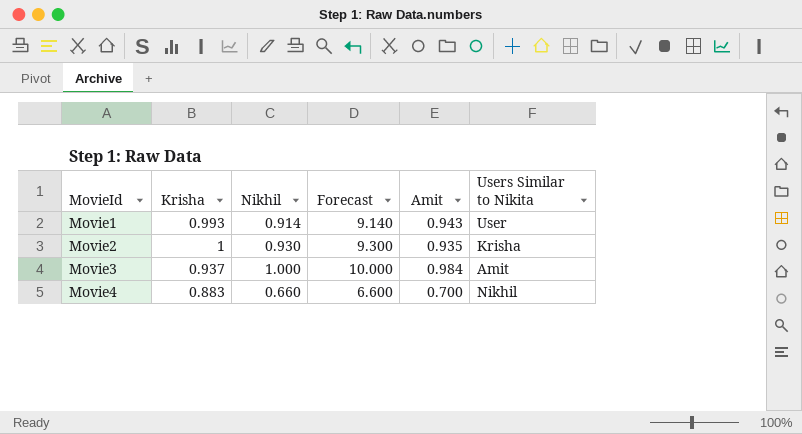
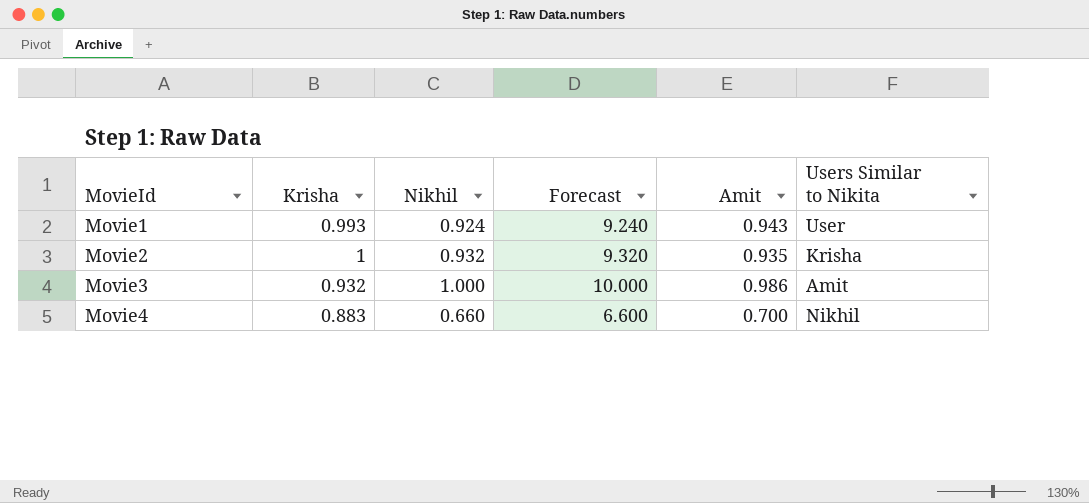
Movie1 | Nikhil: 0.914 -> 0.924
Movie1 | Forecast: 9.140 -> 9.240
Movie2 | Nikhil: 0.930 -> 0.932
Movie2 | Forecast: 9.300 -> 9.320
Movie3 | Krisha: 0.937 -> 0.932
Movie3 | Amit: 0.984 -> 0.986

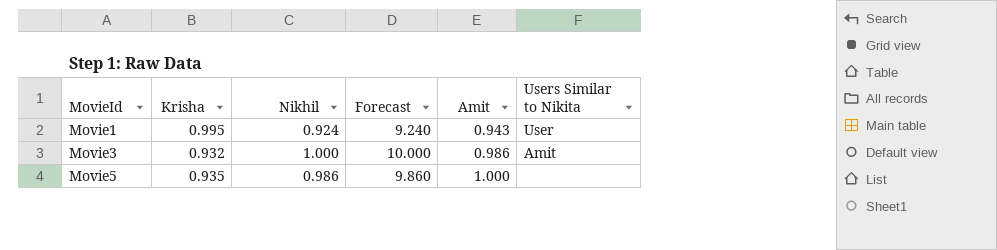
row Movie2: 1 | 0.932 | 9.320 | 0.935 | Krisha -> none
row Movie4: 0.883 | 0.660 | 6.600 | 0.700 | Nikhil -> none
Movie1 | Krisha: 0.993 -> 0.995
row Movie5: none -> 0.935 | 0.986 | 9.860 | 1.000 | none

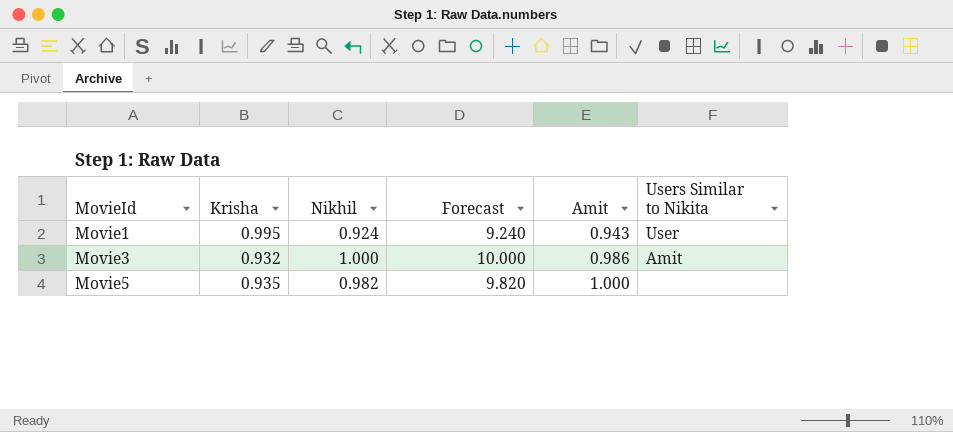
Movie5 | Nikhil: 0.986 -> 0.982
Movie5 | Forecast: 9.860 -> 9.820

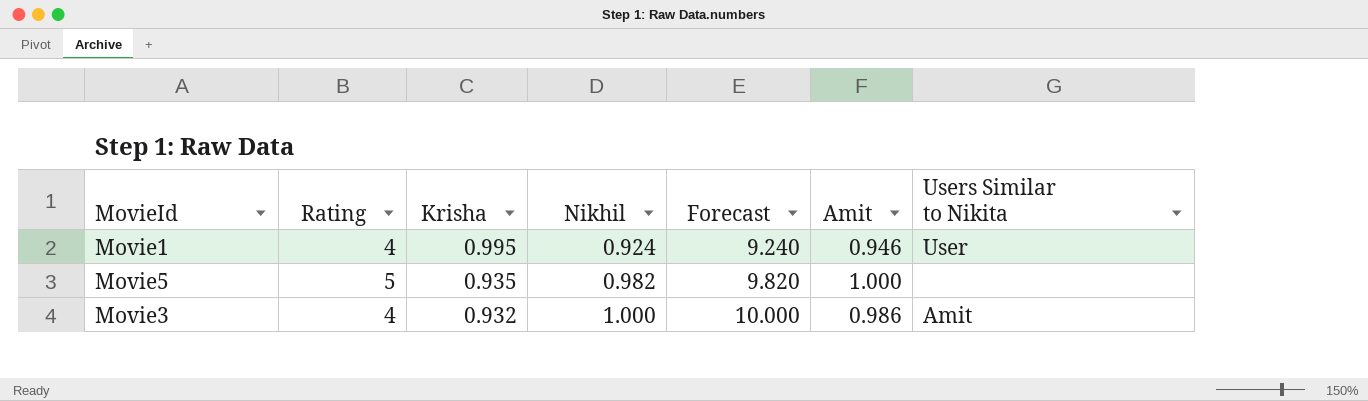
row order: MovieId ascending -> Krisha descending
column Rating | position: none -> 2
Movie1 | Amit: 0.943 -> 0.946

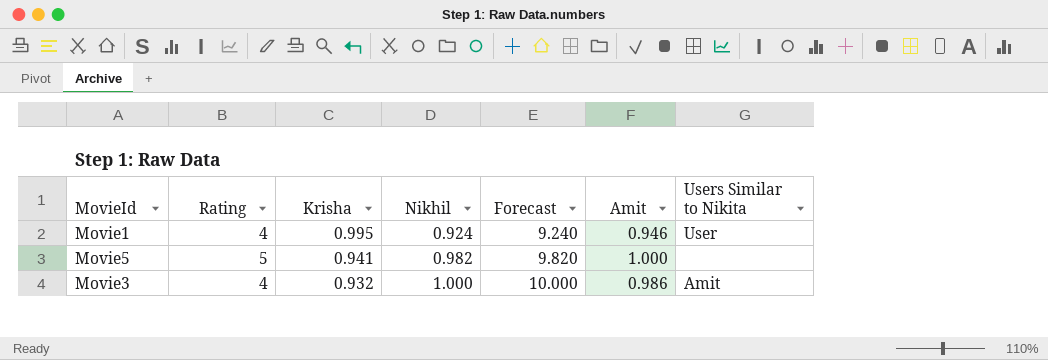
Movie5 | Krisha: 0.935 -> 0.941

